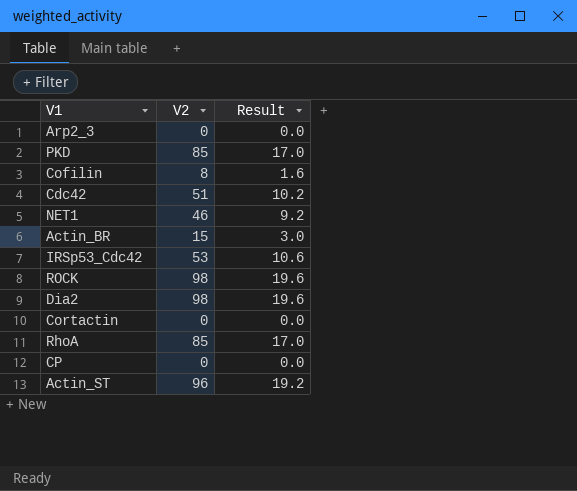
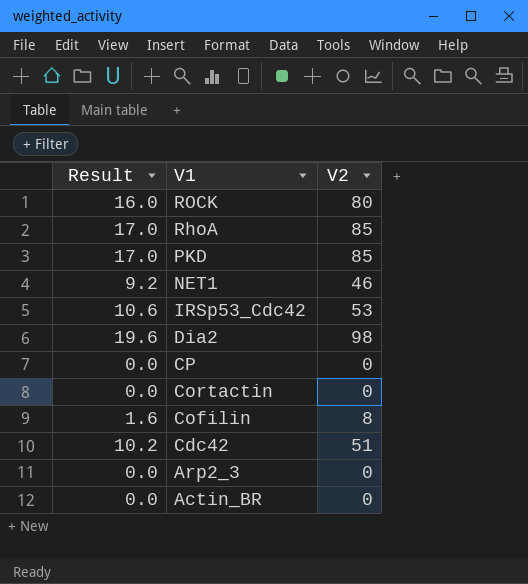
row order: none -> V1 descending
column Result | position: 3 -> 1
row Actin_ST: 96 | 19.2 -> none
ROCK | Result: 19.6 -> 16.0
ROCK | V2: 98 -> 80
Actin_BR | Result: 3.0 -> 0.0
Actin_BR | V2: 15 -> 0

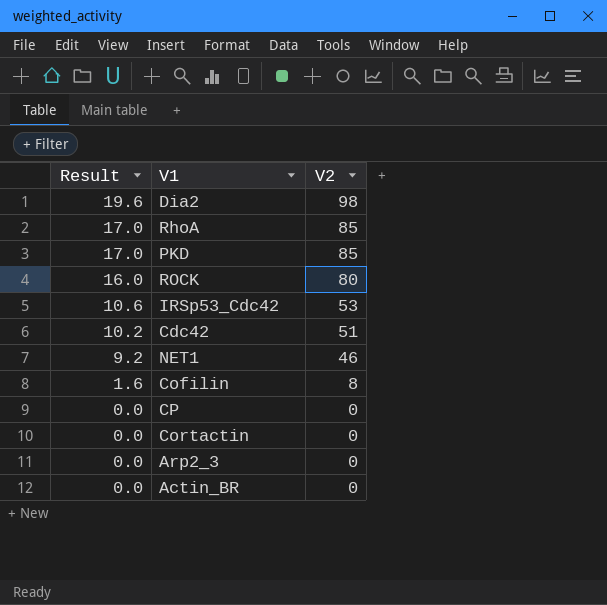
row order: V1 descending -> Result descending

